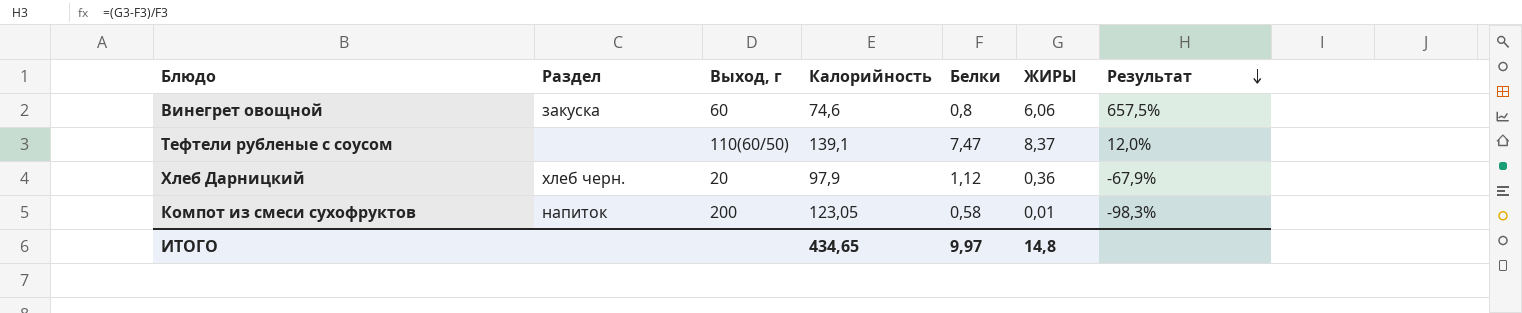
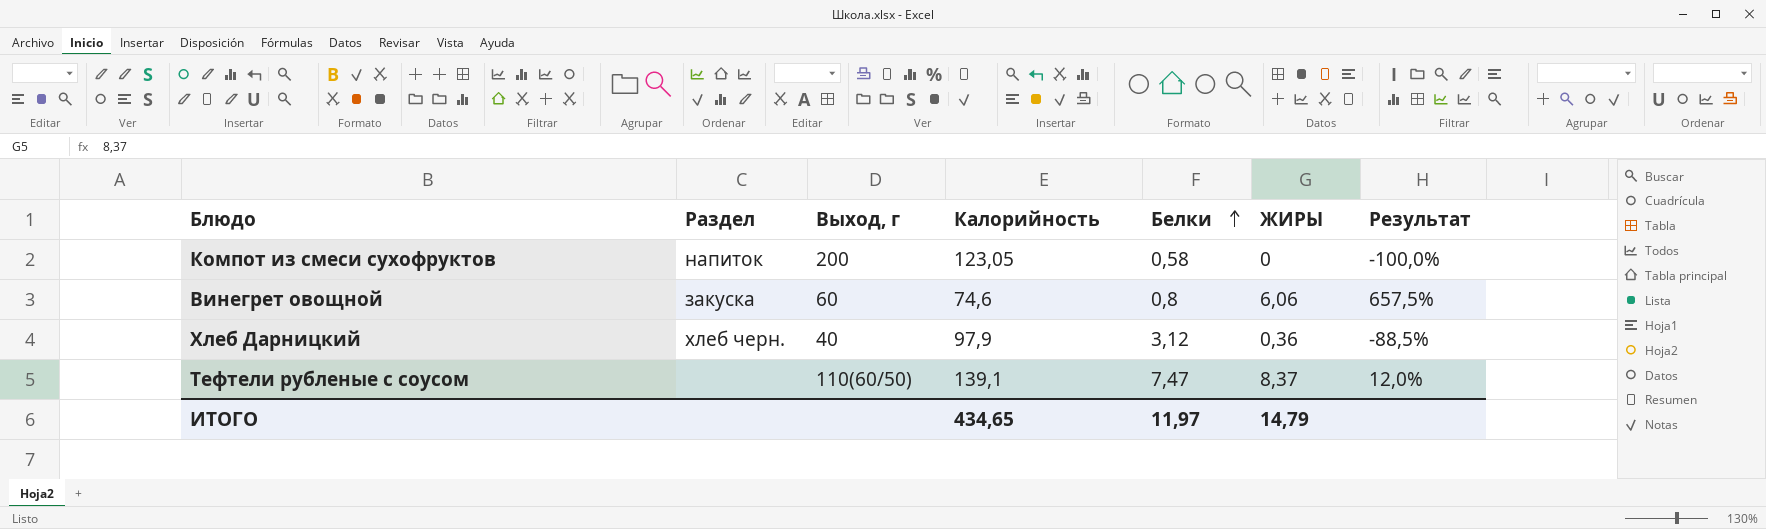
row order: Результат descending -> Белки ascending
Компот из смеси сухофруктов | ЖИРЫ: 0,01 -> 0
Компот из смеси сухофруктов | Результат: -98,3% -> -100,0%
Хлеб Дарницкий | Выход, г: 20 -> 40
Хлеб Дарницкий | Белки: 1,12 -> 3,12
Хлеб Дарницкий | Результат: -67,9% -> -88,5%
ИТОГО | Белки: 9,97 -> 11,97
ИТОГО | ЖИРЫ: 14,8 -> 14,79

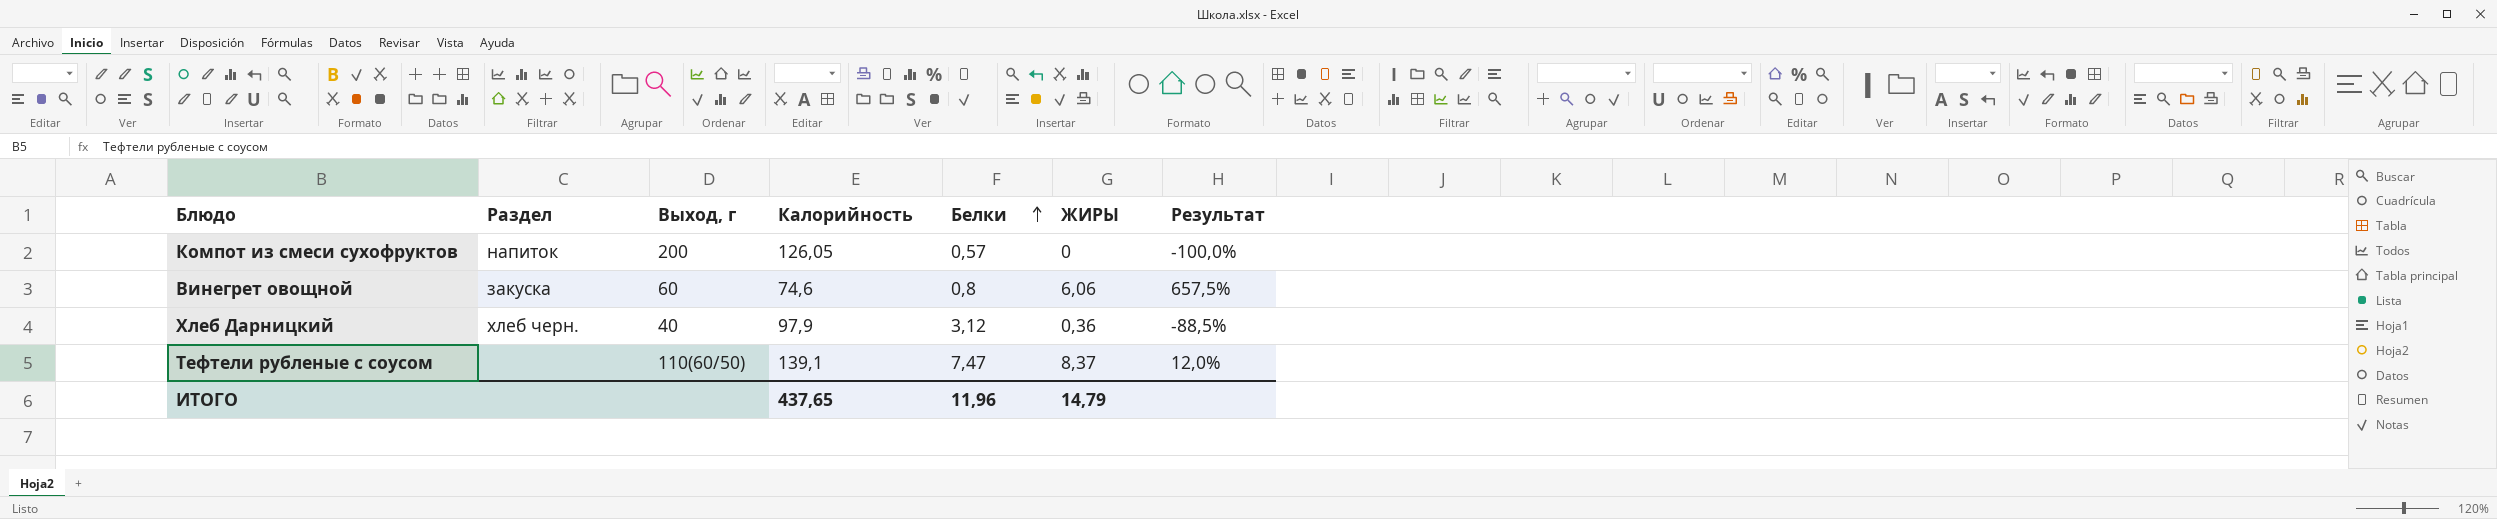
Компот из смеси сухофруктов | Калорийность: 123,05 -> 126,05
Компот из смеси сухофруктов | Белки: 0,58 -> 0,57
ИТОГО | Калорийность: 434,65 -> 437,65
ИТОГО | Белки: 11,97 -> 11,96

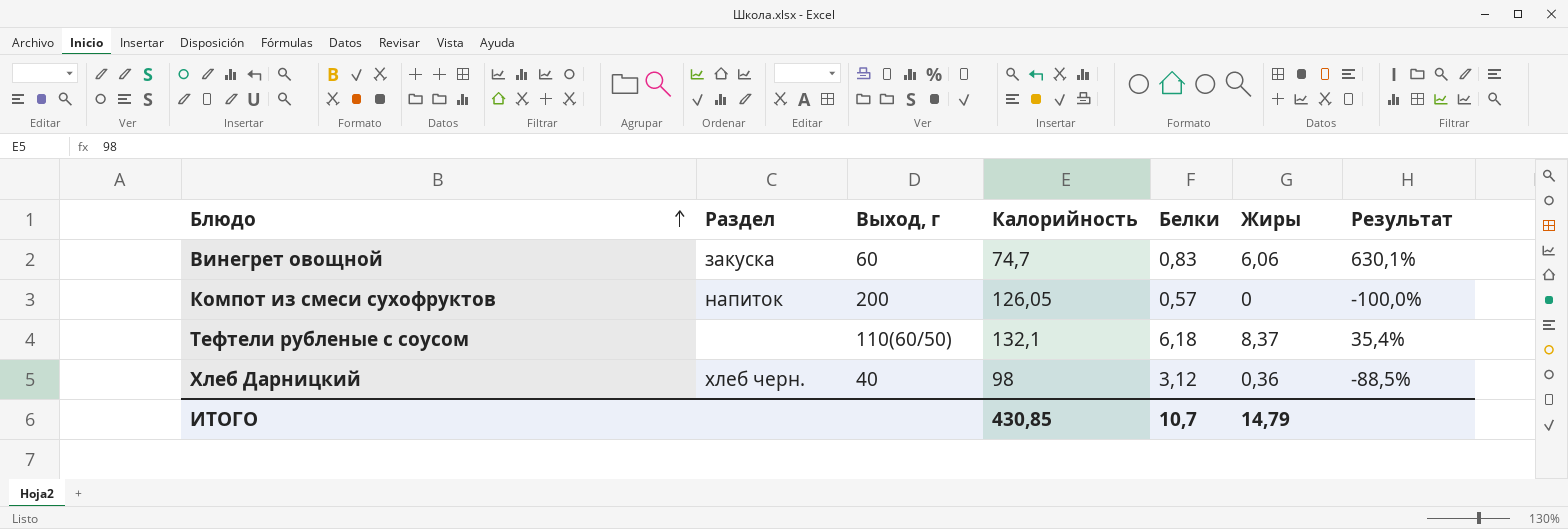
row order: Белки ascending -> Блюдо ascending
column name: ЖИРЫ -> Жиры
Винегрет овощной | Калорийность: 74,6 -> 74,7
Винегрет овощной | Белки: 0,8 -> 0,83
Винегрет овощной | Результат: 657,5% -> 630,1%
Тефтели рубленые с соусом | Калорийность: 139,1 -> 132,1
Тефтели рубленые с соусом | Белки: 7,47 -> 6,18
Тефтели рубленые с соусом | Результат: 12,0% -> 35,4%
Хлеб Дарницкий | Калорийность: 97,9 -> 98
ИТОГО | Калорийность: 437,65 -> 430,85
ИТОГО | Белки: 11,96 -> 10,7

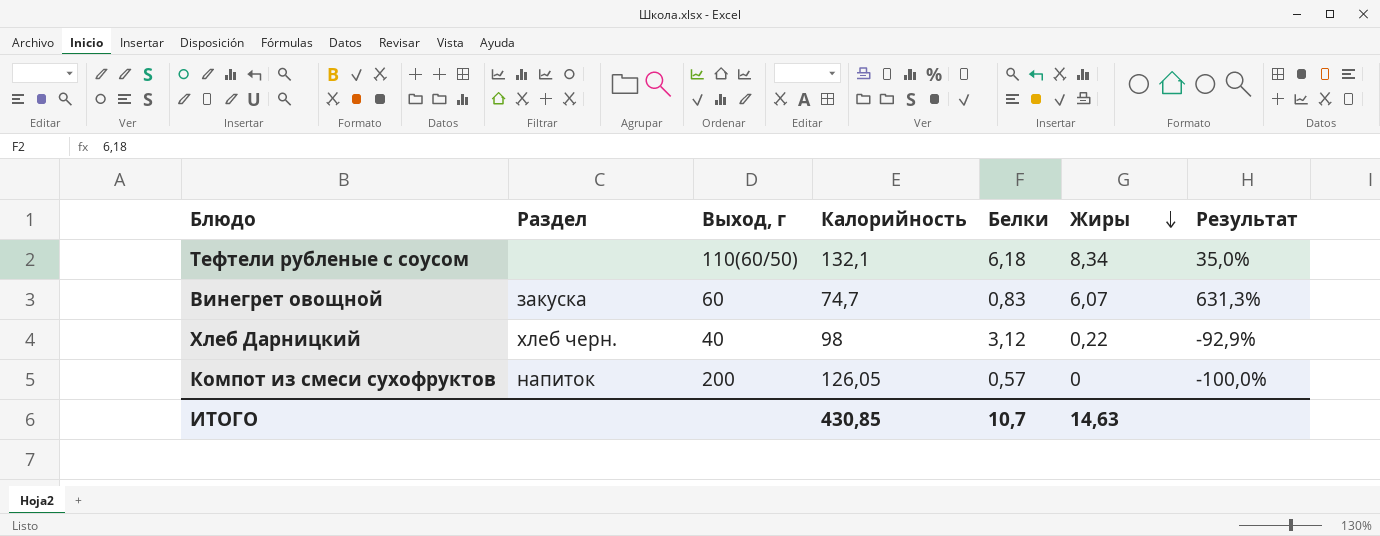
row order: Блюдо ascending -> Жиры descending
Тефтели рубленые с соусом | Жиры: 8,37 -> 8,34
Тефтели рубленые с соусом | Результат: 35,4% -> 35,0%
Винегрет овощной | Жиры: 6,06 -> 6,07
Винегрет овощной | Результат: 630,1% -> 631,3%
Хлеб Дарницкий | Жиры: 0,36 -> 0,22
Хлеб Дарницкий | Результат: -88,5% -> -92,9%
ИТОГО | Жиры: 14,79 -> 14,63

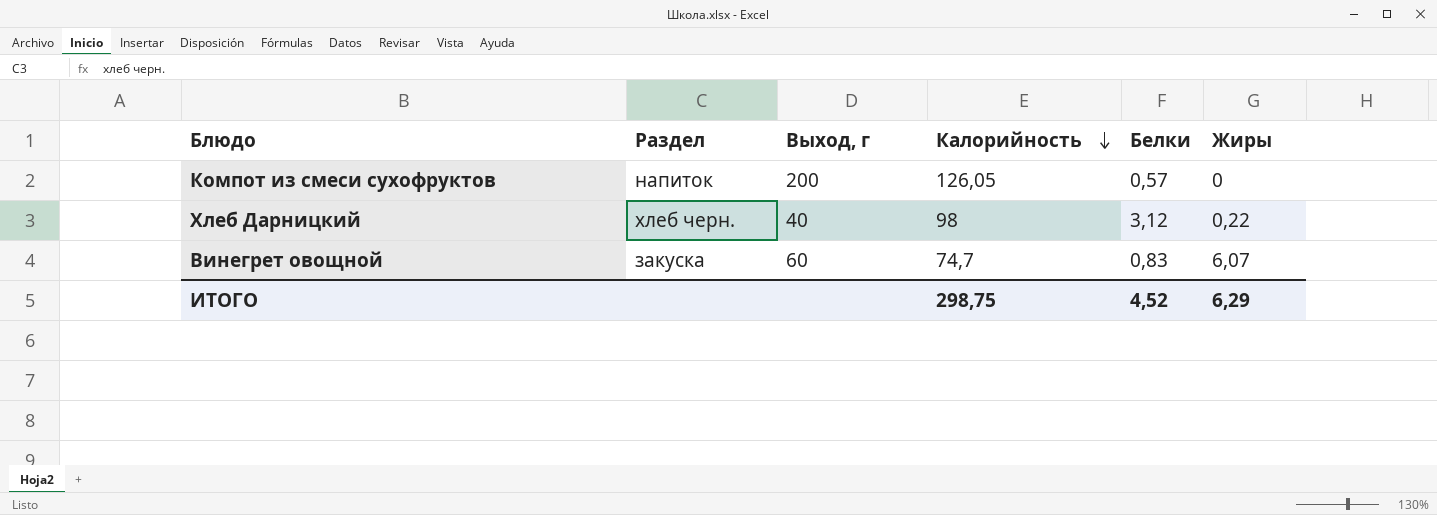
row order: Жиры descending -> Калорийность descending
column Результат | formula: ([Жиры] - [Белки]) / [Белки] -> none
row Тефтели рубленые с соусом: none | 110(60/50) | 132,1 | 6,18 | 8,34 | 35,0% -> none
ИТОГО | Калорийность: 430,85 -> 298,75
ИТОГО | Белки: 10,7 -> 4,52
ИТОГО | Жиры: 14,63 -> 6,29

